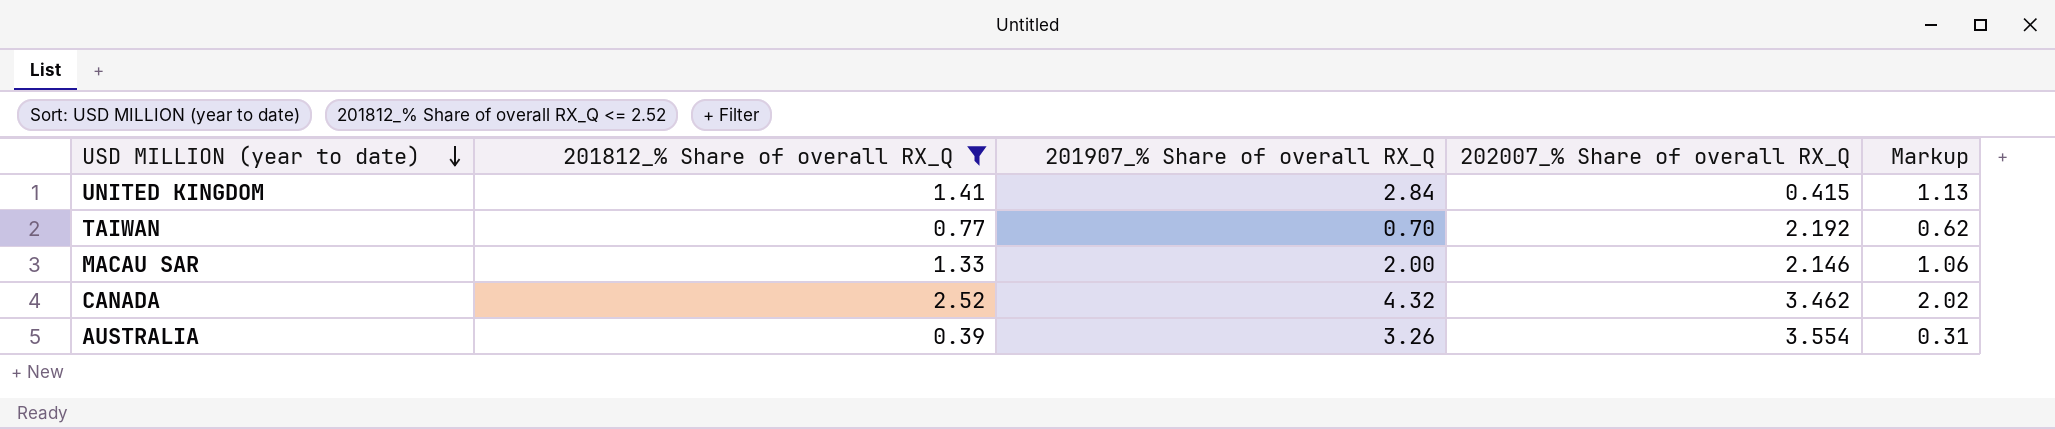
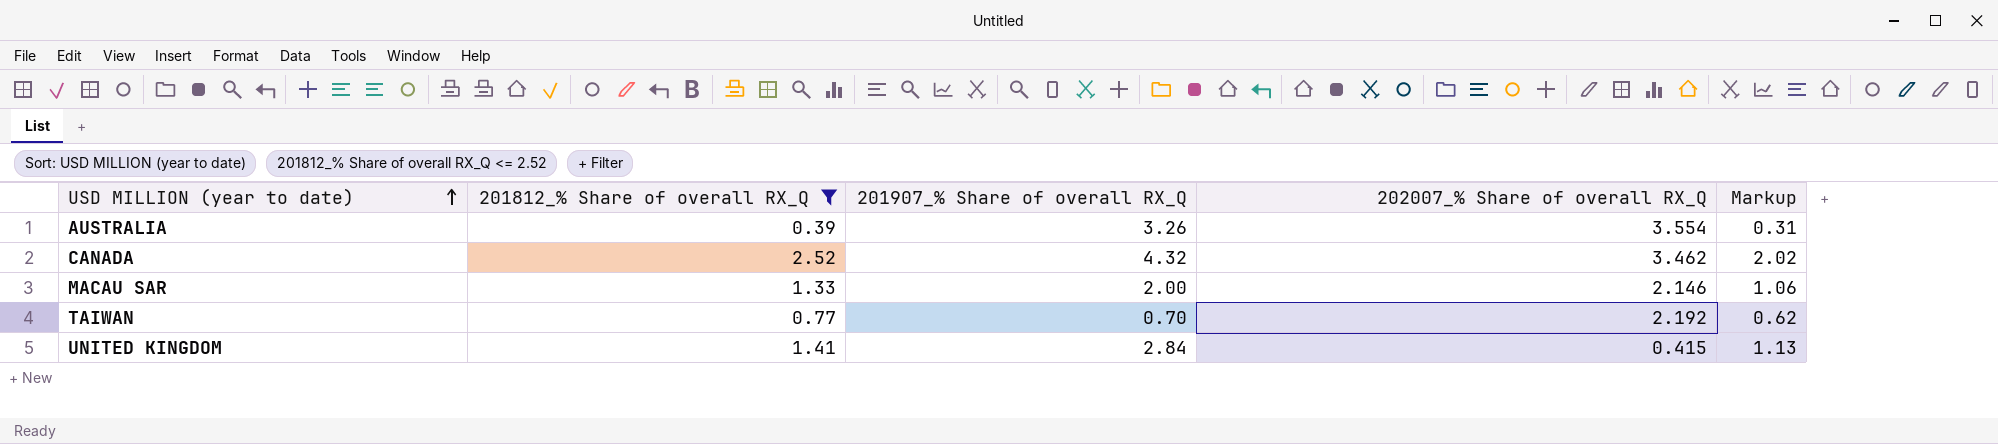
row order: USD MILLION (year to date) descending -> USD MILLION (year to date) ascending

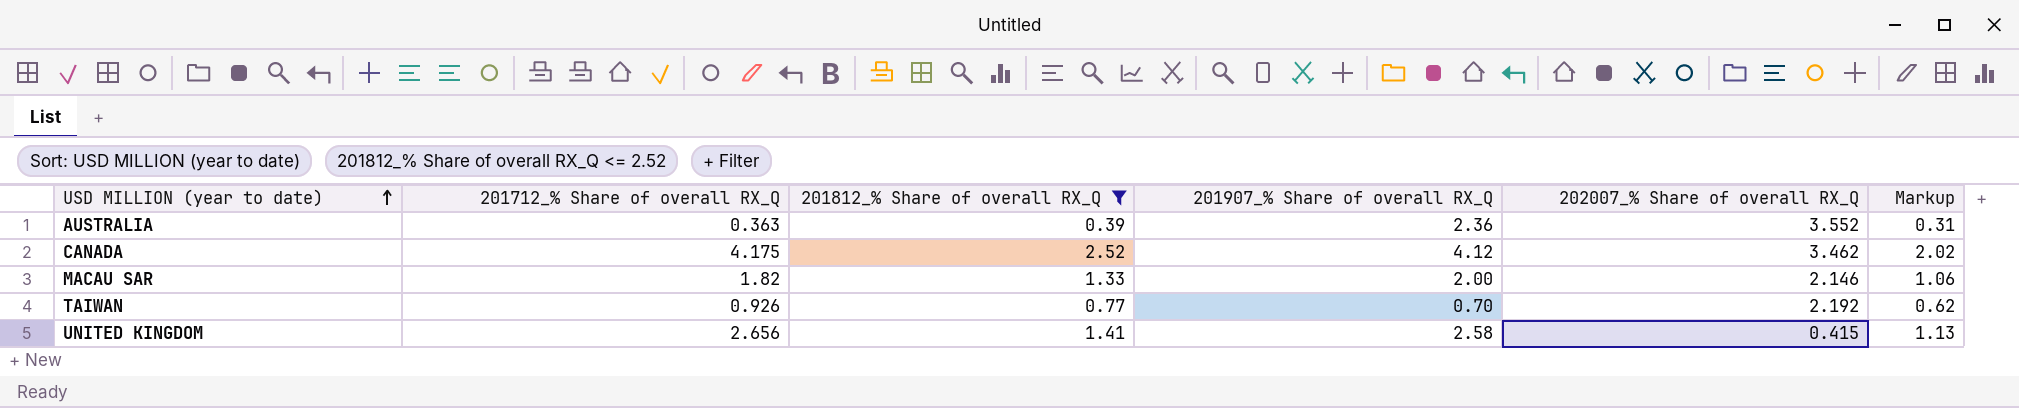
column 201712_% Share of overall RX_Q | position: none -> 2
AUSTRALIA | 201907_% Share of overall RX_Q: 3.26 -> 2.36
AUSTRALIA | 202007_% Share of overall RX_Q: 3.554 -> 3.552
CANADA | 201907_% Share of overall RX_Q: 4.32 -> 4.12
UNITED KINGDOM | 201907_% Share of overall RX_Q: 2.84 -> 2.58

